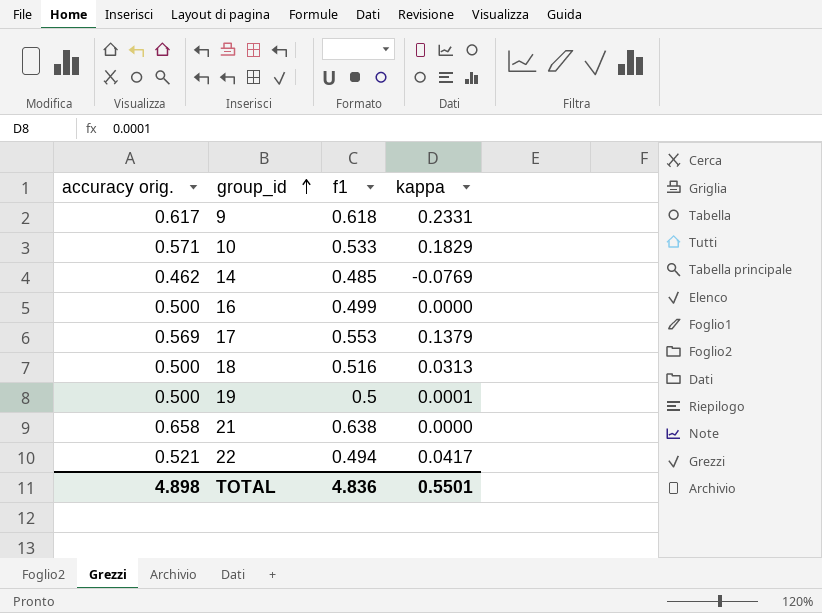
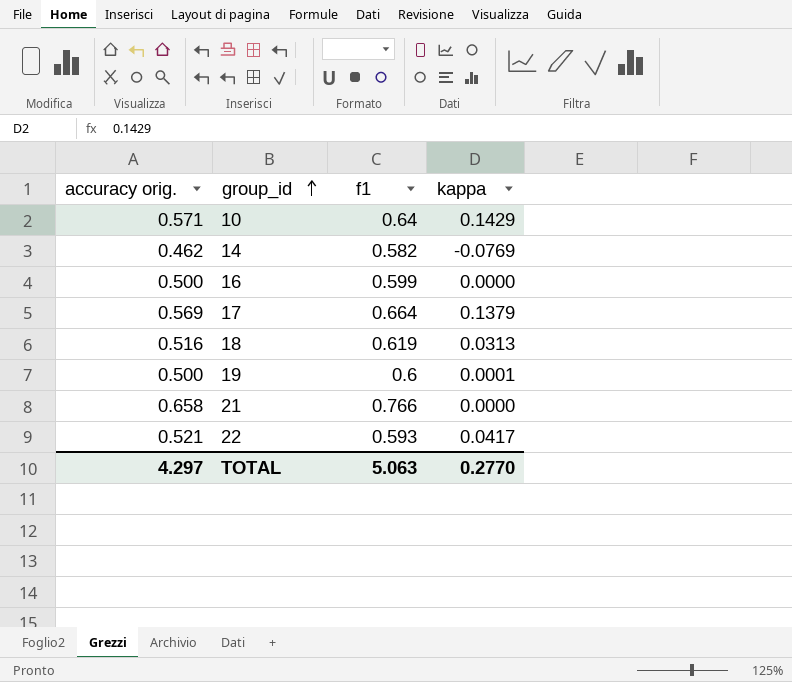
row 9: 0.617 | 0.618 | 0.2331 -> none
10 | f1: 0.533 -> 0.64
10 | kappa: 0.1829 -> 0.1429
14 | f1: 0.485 -> 0.582
16 | f1: 0.499 -> 0.599
17 | f1: 0.553 -> 0.664
18 | accuracy orig.: 0.500 -> 0.516
18 | f1: 0.516 -> 0.619
19 | f1: 0.5 -> 0.6
21 | f1: 0.638 -> 0.766
22 | f1: 0.494 -> 0.593
TOTAL | accuracy orig.: 4.898 -> 4.297
TOTAL | f1: 4.836 -> 5.063
TOTAL | kappa: 0.5501 -> 0.2770

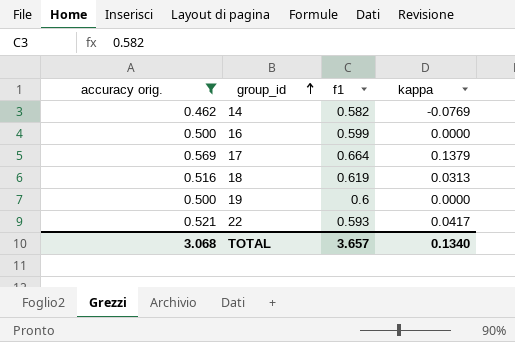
filter: none -> accuracy orig. <= 0.569
19 | kappa: 0.0001 -> 0.0000
TOTAL | accuracy orig.: 4.297 -> 3.068
TOTAL | f1: 5.063 -> 3.657
TOTAL | kappa: 0.2770 -> 0.1340

